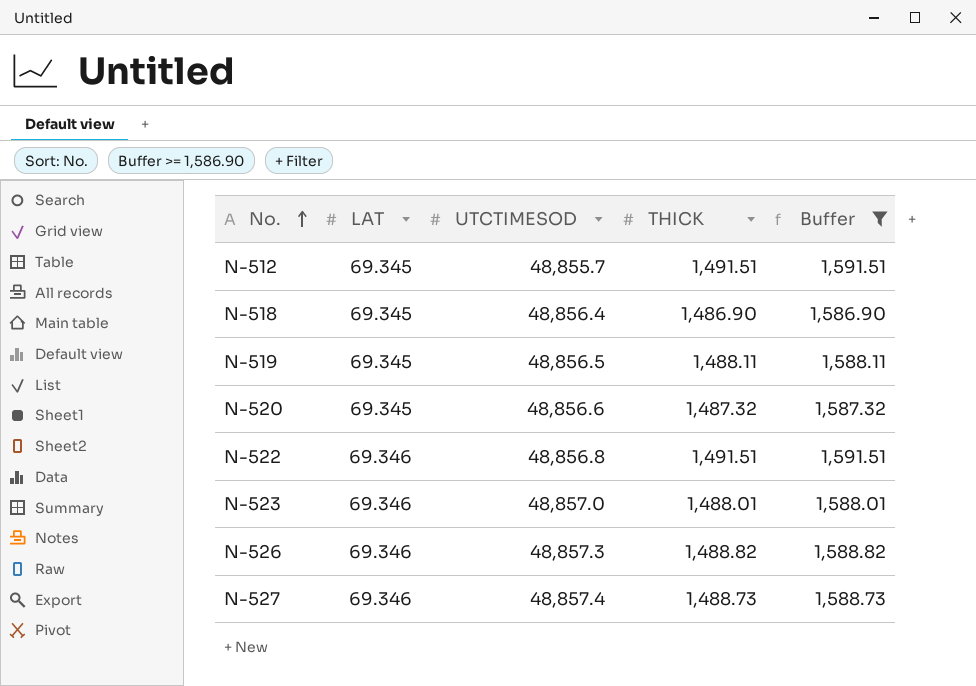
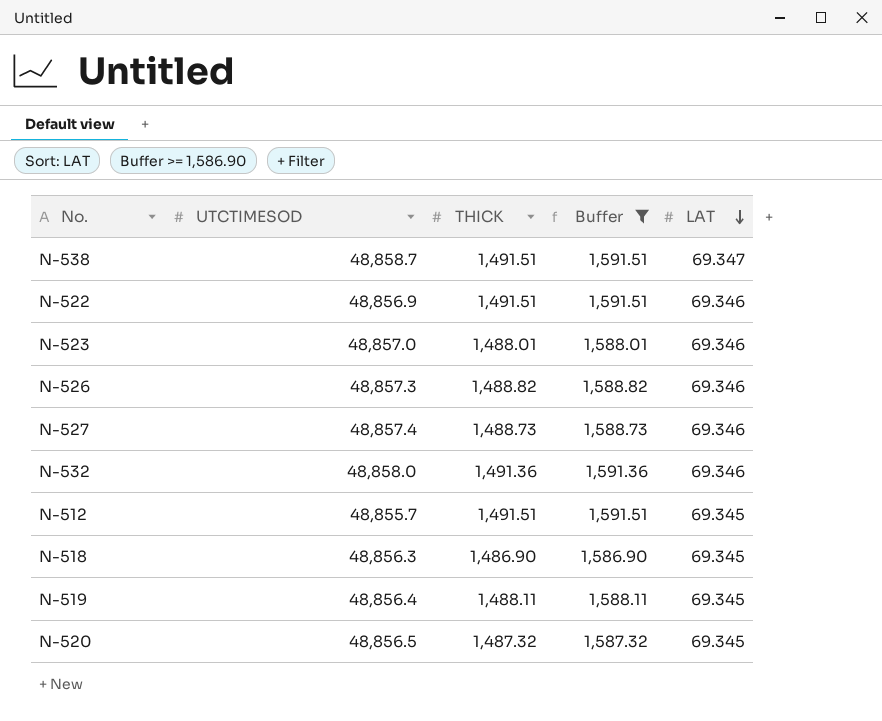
row order: No. ascending -> LAT descending
column LAT | position: 2 -> 5
row N-538: none -> 48,858.7 | 1,491.51 | 1,591.51 | 69.347
N-522 | UTCTIMESOD: 48,856.8 -> 48,856.9
row N-532: none -> 48,858.0 | 1,491.36 | 1,591.36 | 69.346
N-518 | UTCTIMESOD: 48,856.4 -> 48,856.3
N-519 | UTCTIMESOD: 48,856.5 -> 48,856.4
N-520 | UTCTIMESOD: 48,856.6 -> 48,856.5

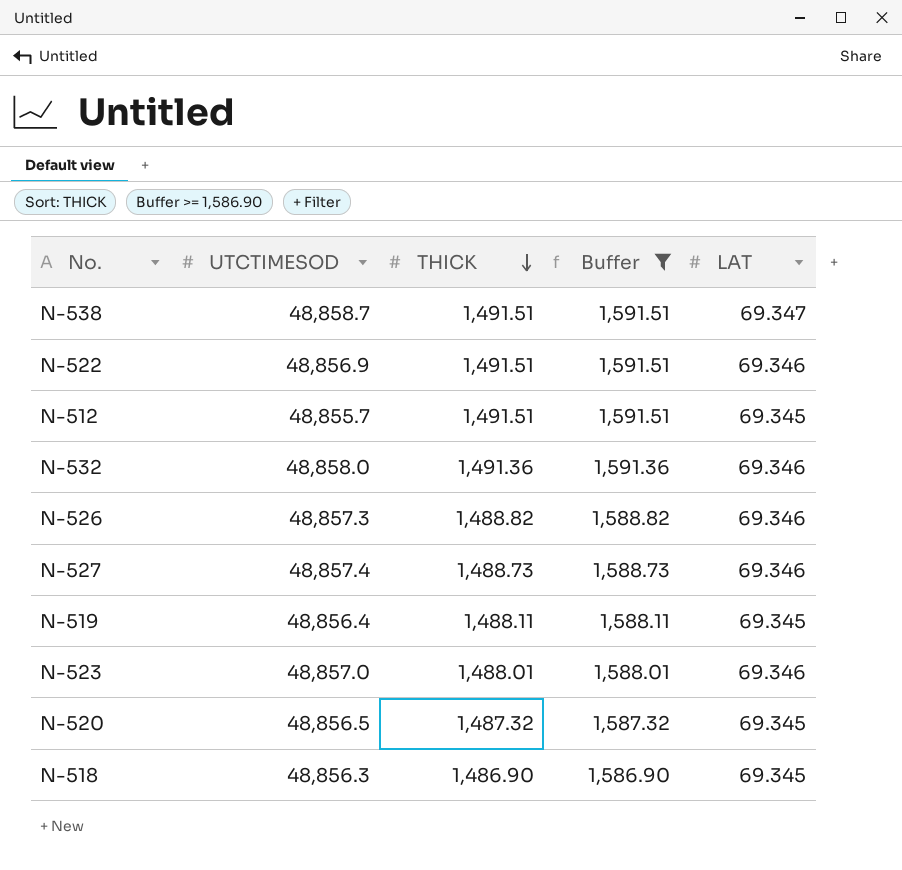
row order: LAT descending -> THICK descending

